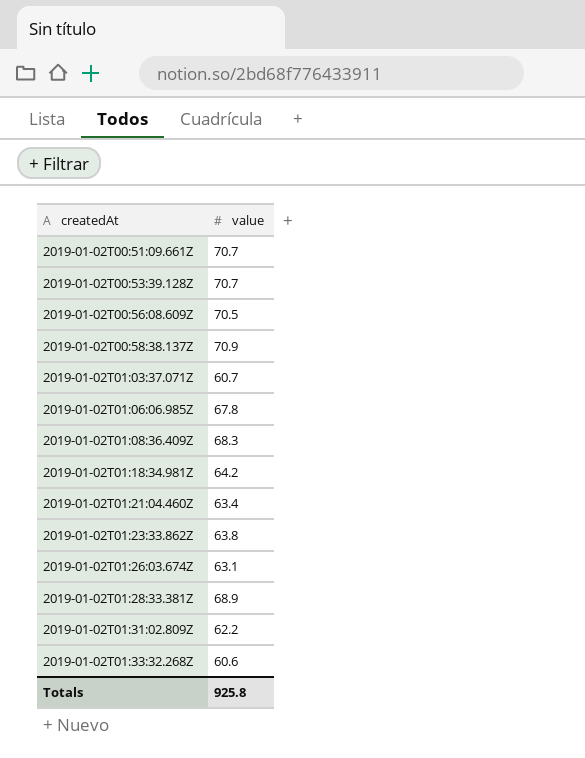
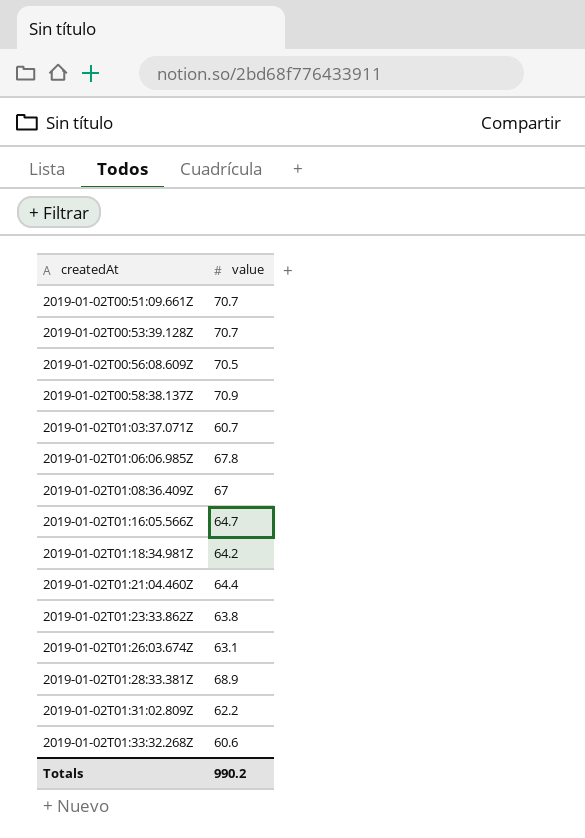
2019-01-02T01:08:36.409Z | value: 68.3 -> 67
row 2019-01-02T01:16:05.566Z: none -> 64.7
2019-01-02T01:21:04.460Z | value: 63.4 -> 64.4
Totals | value: 925.8 -> 990.2

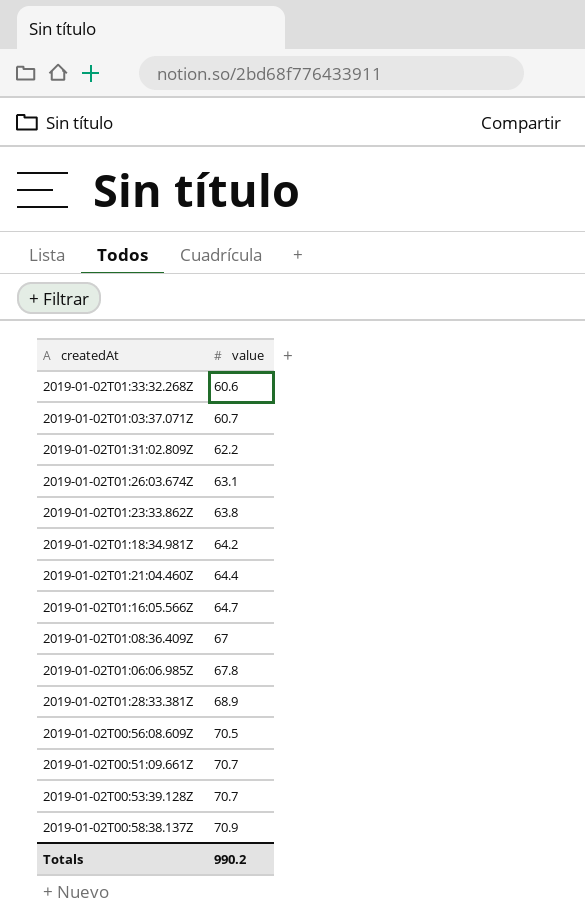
row order: createdAt ascending -> value ascending

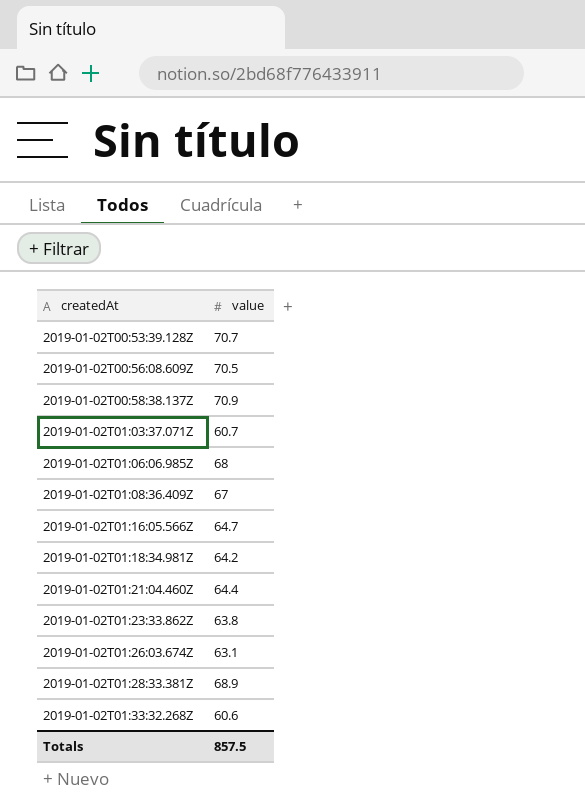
row order: value ascending -> createdAt ascending
row 2019-01-02T01:31:02.809Z: 62.2 -> none
row 2019-01-02T00:51:09.661Z: 70.7 -> none
2019-01-02T01:06:06.985Z | value: 67.8 -> 68
Totals | value: 990.2 -> 857.5

